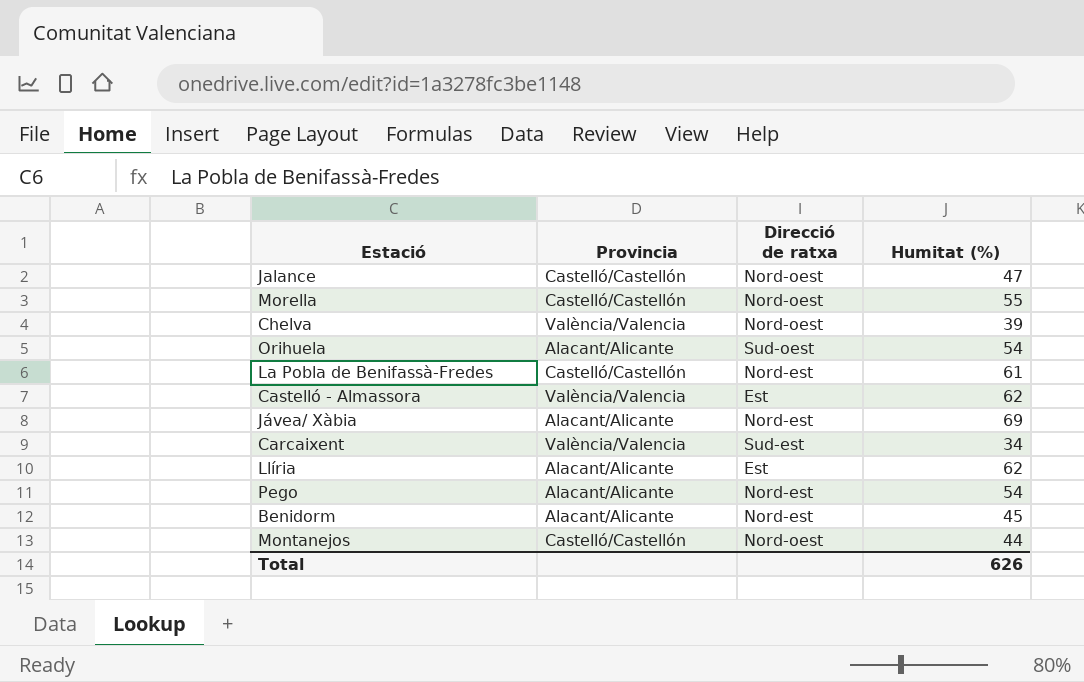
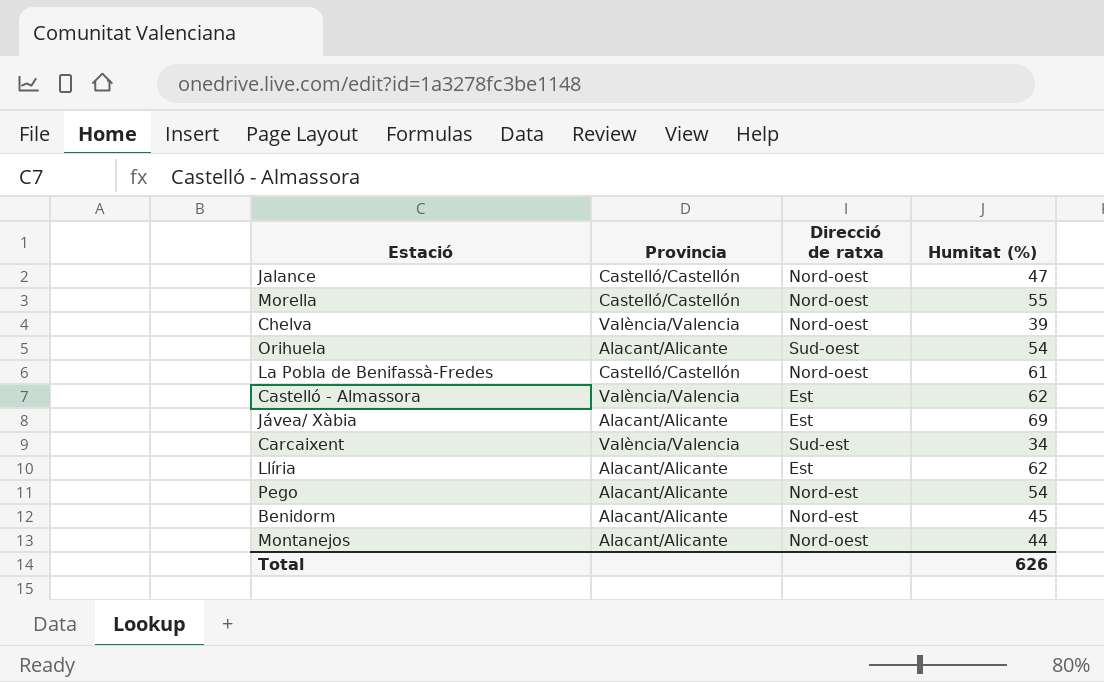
La Pobla de Benifassà-Fredes | Direcció de ratxa: Nord-est -> Nord-oest
Jávea/ Xàbia | Direcció de ratxa: Nord-est -> Est
Montanejos | Provincia: Castelló/Castellón -> Alacant/Alicante

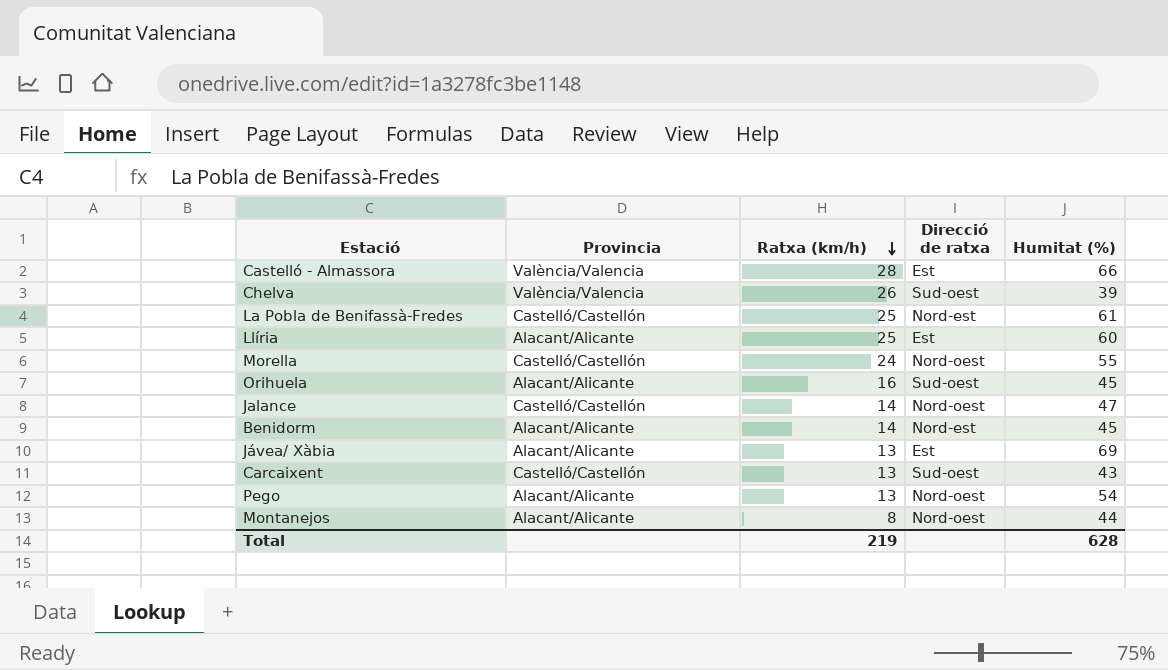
row order: none -> Ratxa (km/h) descending
column Ratxa (km/h) | position: none -> 3
Castelló - Almassora | Humitat (%): 62 -> 66
Chelva | Direcció de ratxa: Nord-oest -> Sud-oest
La Pobla de Benifassà-Fredes | Direcció de ratxa: Nord-oest -> Nord-est
Llíria | Humitat (%): 62 -> 60
Orihuela | Humitat (%): 54 -> 45
Carcaixent | Provincia: València/Valencia -> Castelló/Castellón
Carcaixent | Direcció de ratxa: Sud-est -> Sud-oest
Carcaixent | Humitat (%): 34 -> 43
Pego | Direcció de ratxa: Nord-est -> Nord-oest
Total | Humitat (%): 626 -> 628

